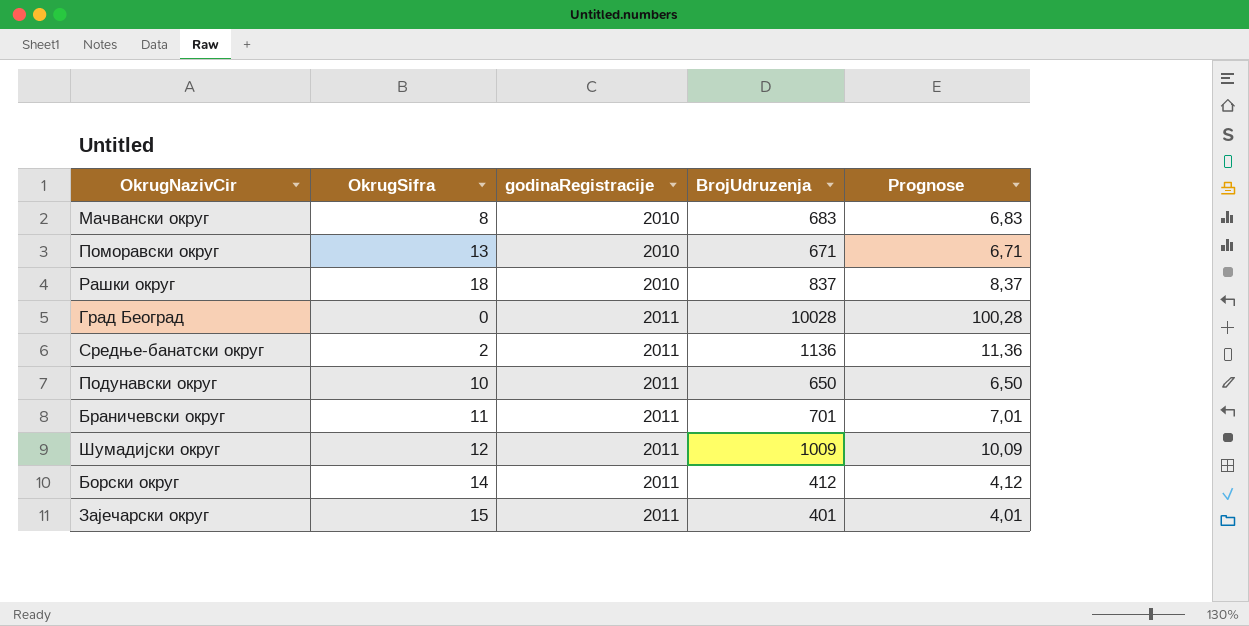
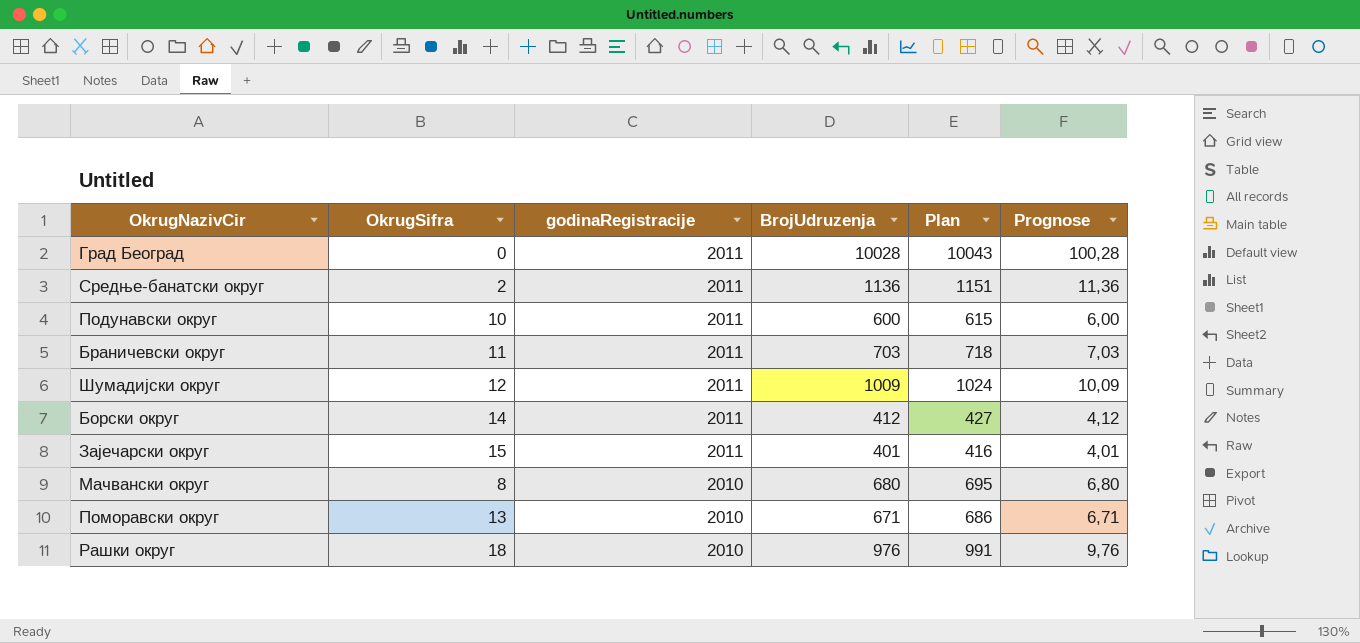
row order: godinaRegistracije ascending -> godinaRegistracije descending
column Plan | formula: none -> [BrojUdruzenja] + 15
Подунавски округ | BrojUdruzenja: 650 -> 600
Подунавски округ | Prognose: 6,50 -> 6,00
Браничевски округ | BrojUdruzenja: 701 -> 703
Браничевски округ | Prognose: 7,01 -> 7,03
Мачвански округ | BrojUdruzenja: 683 -> 680
Мачвански округ | Prognose: 6,83 -> 6,80
Рашки округ | BrojUdruzenja: 837 -> 976
Рашки округ | Prognose: 8,37 -> 9,76

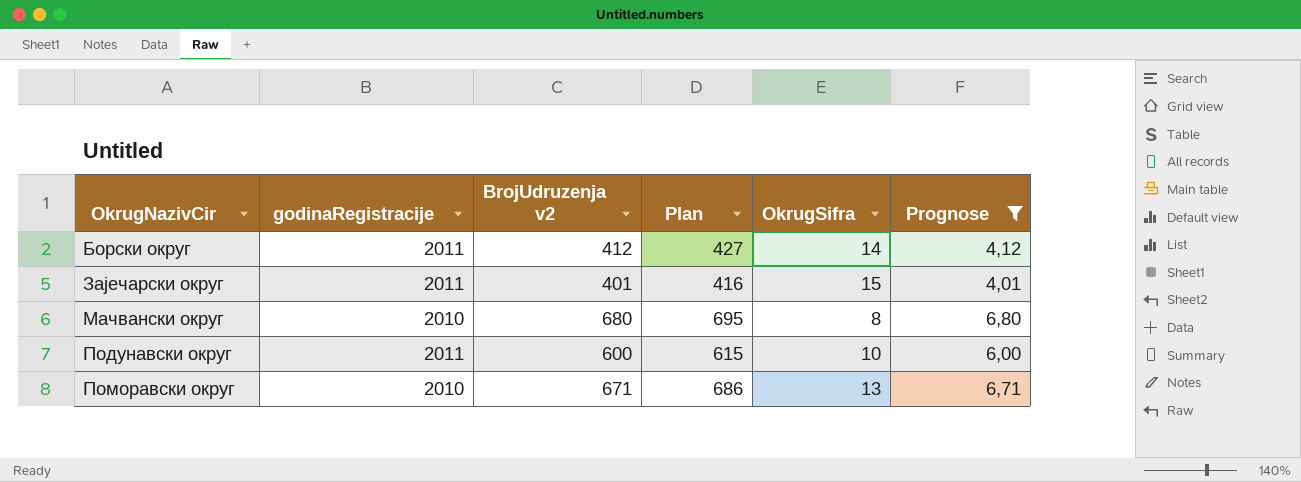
filter: none -> Prognose <= 6,80
row order: godinaRegistracije descending -> OkrugNazivCir ascending
column name: BrojUdruzenja -> BrojUdruzenja v2
column OkrugSifra | position: 2 -> 5

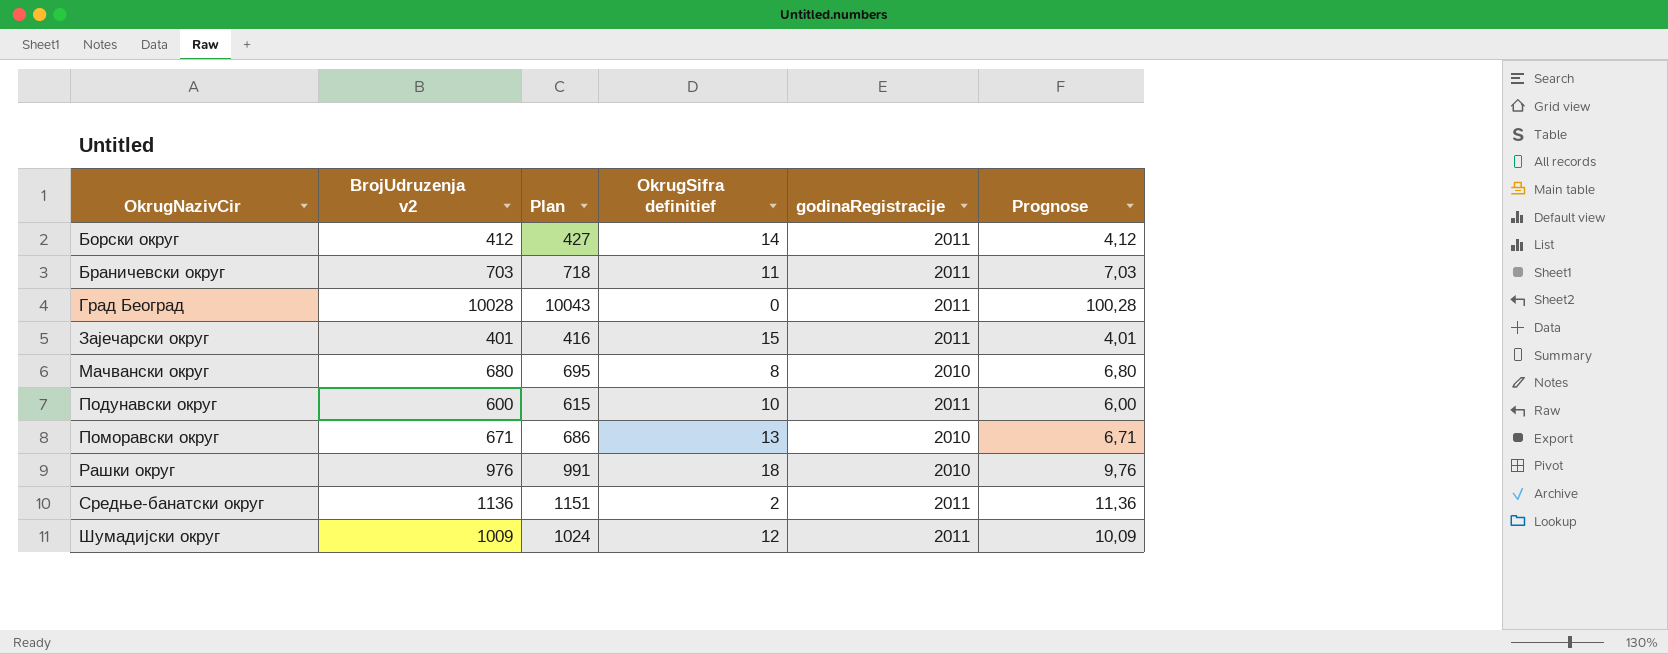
filter: Prognose <= 6,80 -> none
column name: OkrugSifra -> OkrugSifra definitief
column godinaRegistracije | position: 2 -> 5

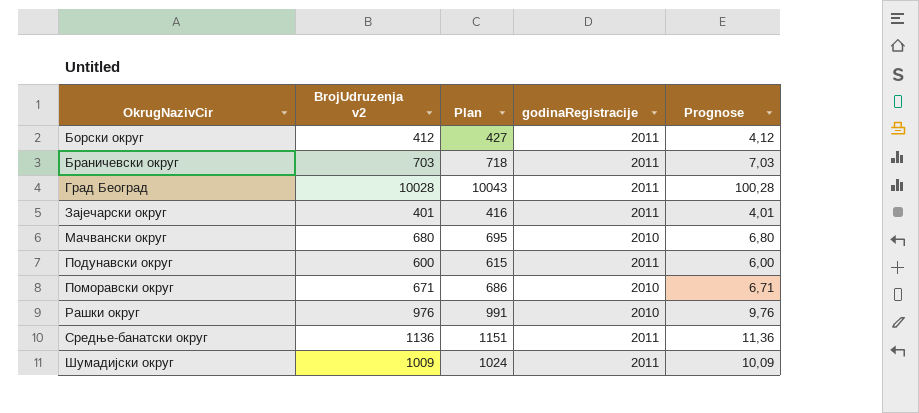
column OkrugSifra definitief | position: 4 -> none

